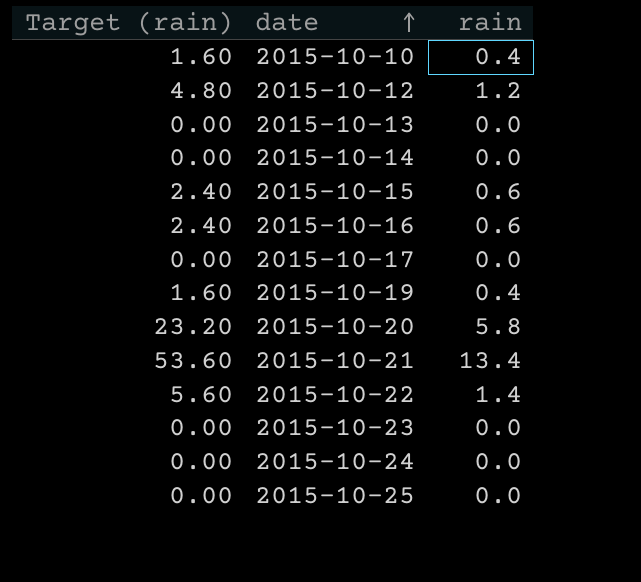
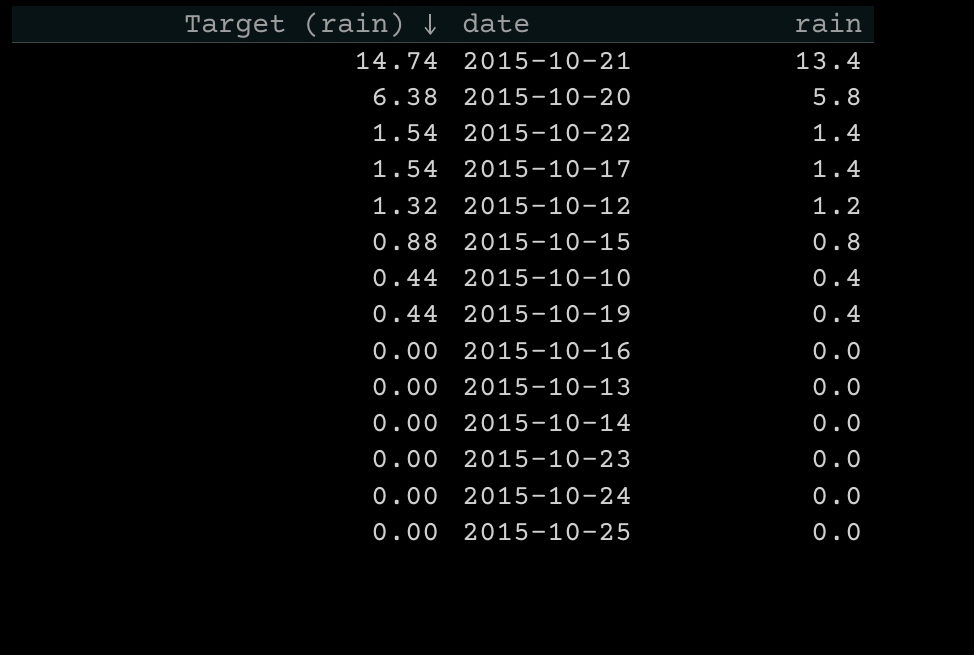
row order: date ascending -> Target (rain) descending
column Target (rain) | formula: [rain] * 4 -> [rain] * 1.1
2015-10-17 | rain: 0.0 -> 1.4
2015-10-15 | rain: 0.6 -> 0.8
2015-10-16 | rain: 0.6 -> 0.0

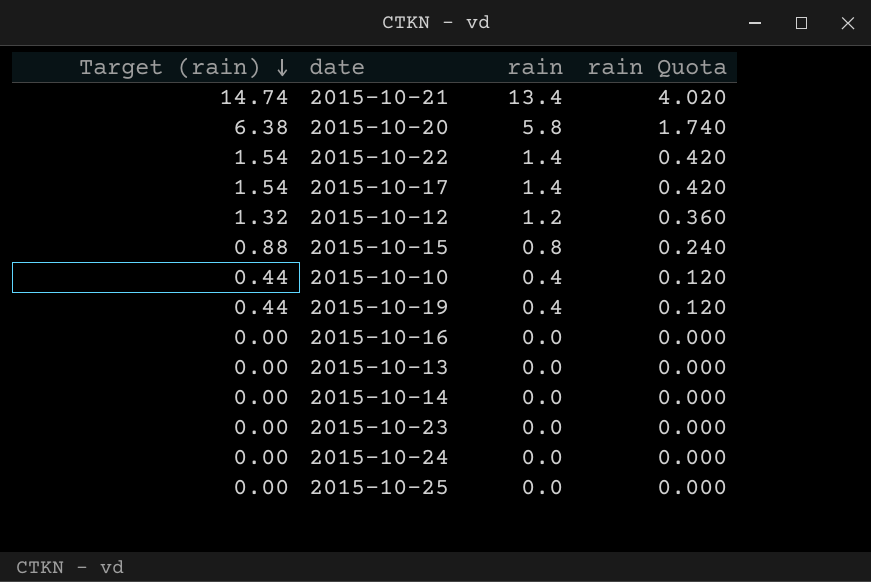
column rain Quota | formula: none -> [rain] * 0.3

